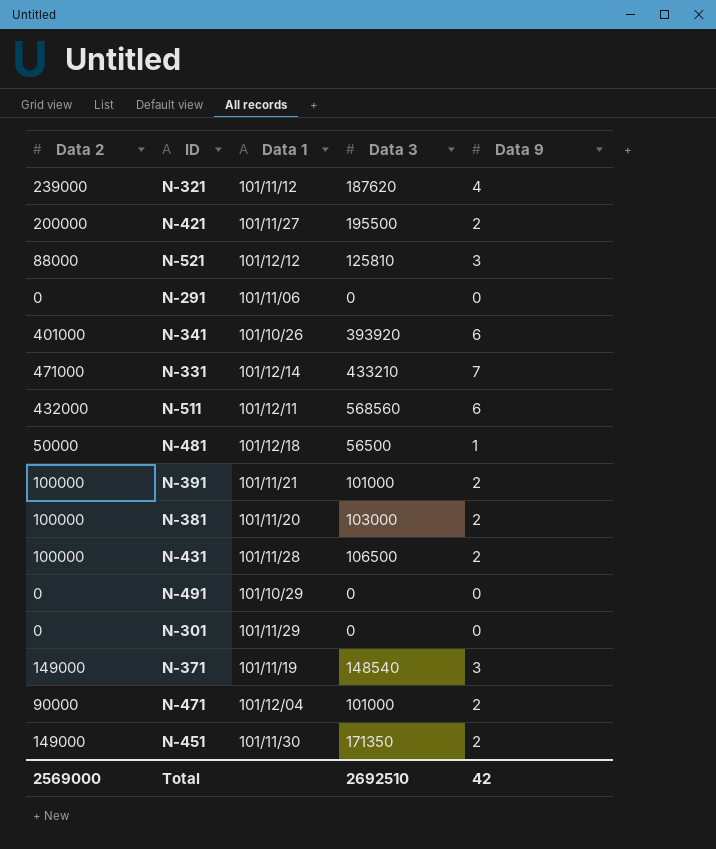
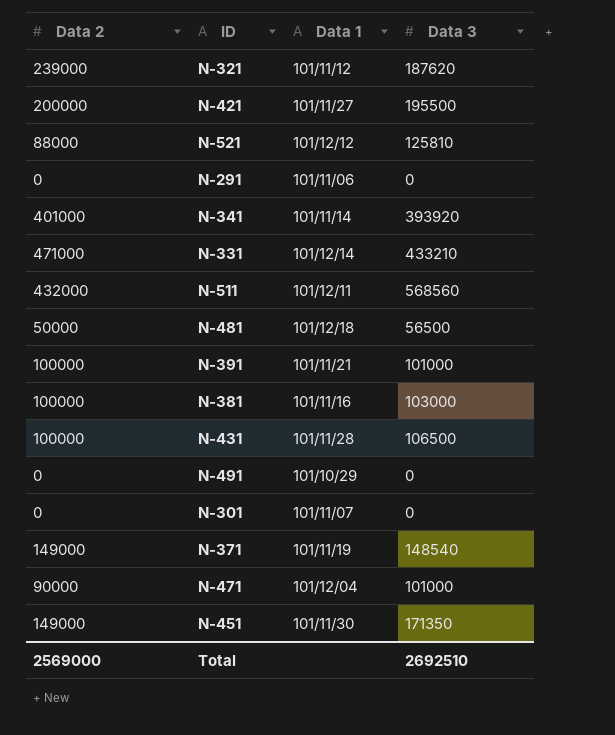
column Data 9 | position: 5 -> none
N-341 | Data 1: 101/10/26 -> 101/11/14
N-381 | Data 1: 101/11/20 -> 101/11/16
N-301 | Data 1: 101/11/29 -> 101/11/07

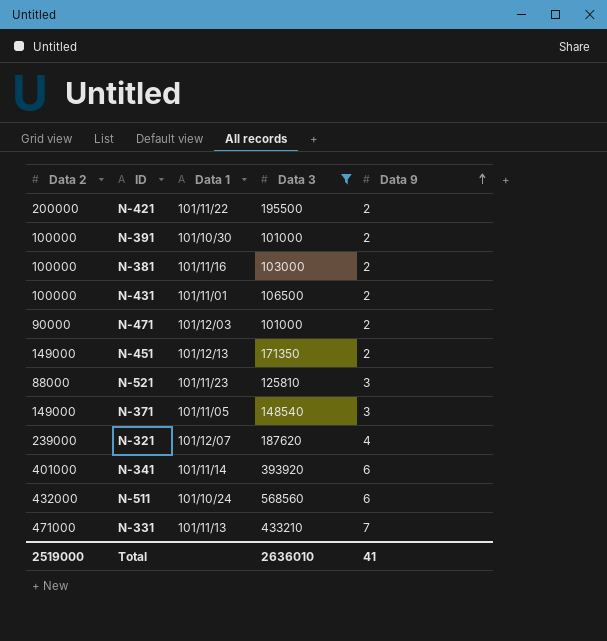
filter: none -> Data 3 >= 101000
row order: none -> Data 9 ascending
column Data 9 | position: none -> 5
N-421 | Data 1: 101/11/27 -> 101/11/22
N-391 | Data 1: 101/11/21 -> 101/10/30
N-431 | Data 1: 101/11/28 -> 101/11/01
N-471 | Data 1: 101/12/04 -> 101/12/03
N-451 | Data 1: 101/11/30 -> 101/12/13
N-521 | Data 1: 101/12/12 -> 101/11/23
N-371 | Data 1: 101/11/19 -> 101/11/05
N-321 | Data 1: 101/11/12 -> 101/12/07
N-511 | Data 1: 101/12/11 -> 101/10/24
N-331 | Data 1: 101/12/14 -> 101/11/13
Total | Data 2: 2569000 -> 2519000
Total | Data 3: 2692510 -> 2636010

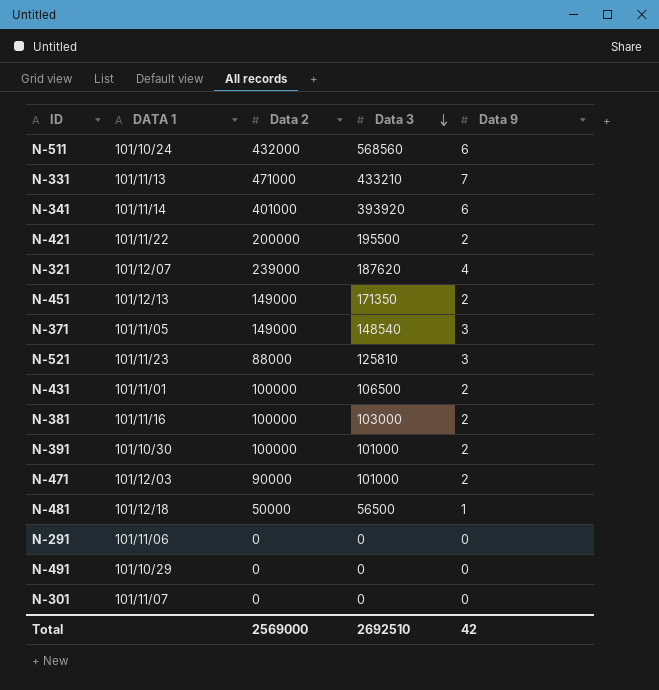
filter: Data 3 >= 101000 -> none
row order: Data 9 ascending -> Data 3 descending
column name: Data 1 -> DATA 1
column Data 2 | position: 1 -> 3
Total | Data 2: 2519000 -> 2569000
Total | Data 3: 2636010 -> 2692510
Total | Data 9: 41 -> 42

